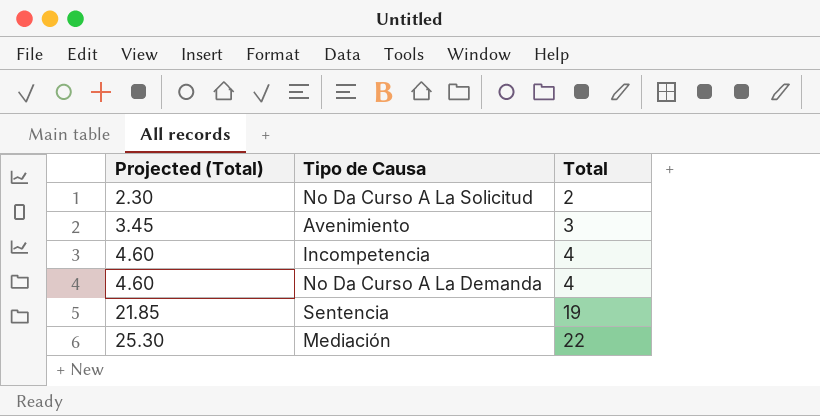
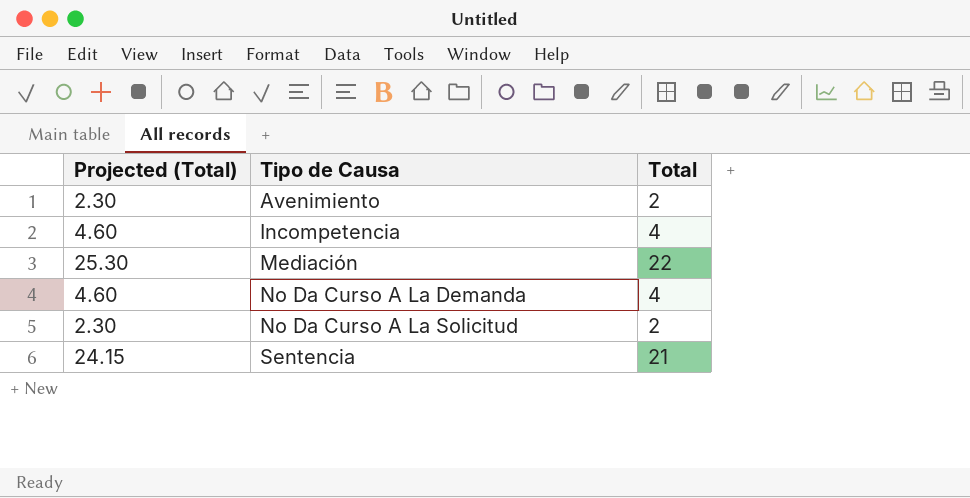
row order: Projected (Total) ascending -> Tipo de Causa ascending
Avenimiento | Projected (Total): 3.45 -> 2.30
Avenimiento | Total: 3 -> 2
Sentencia | Projected (Total): 21.85 -> 24.15
Sentencia | Total: 19 -> 21

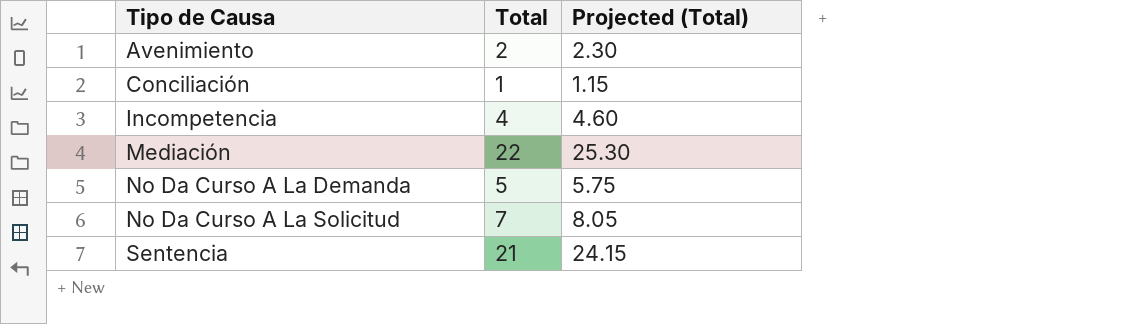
column Projected (Total) | position: 1 -> 3
row Conciliación: none -> 1 | 1.15
No Da Curso A La Demanda | Total: 4 -> 5
No Da Curso A La Demanda | Projected (Total): 4.60 -> 5.75
No Da Curso A La Solicitud | Total: 2 -> 7
No Da Curso A La Solicitud | Projected (Total): 2.30 -> 8.05

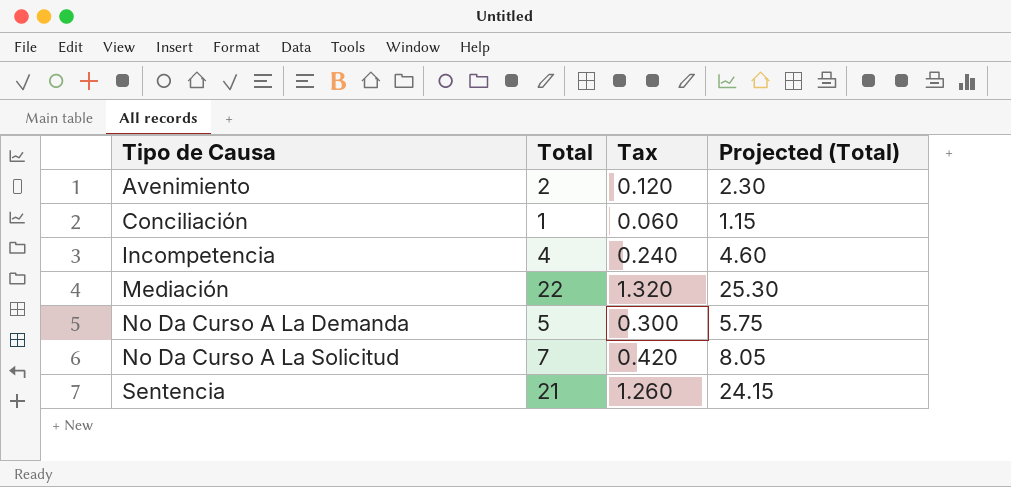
column Tax | formula: none -> [Total] * 0.06

